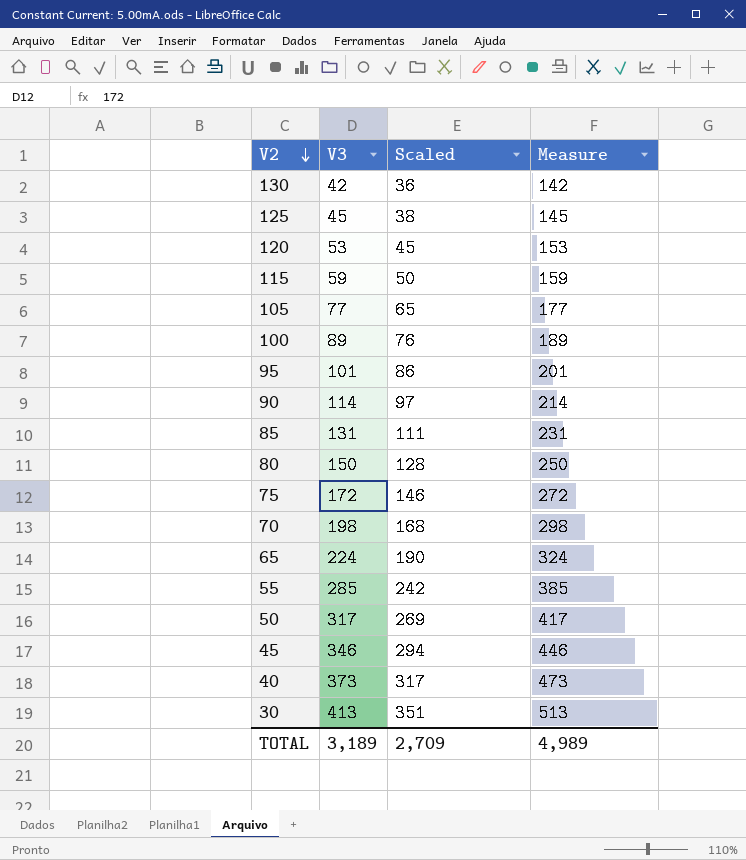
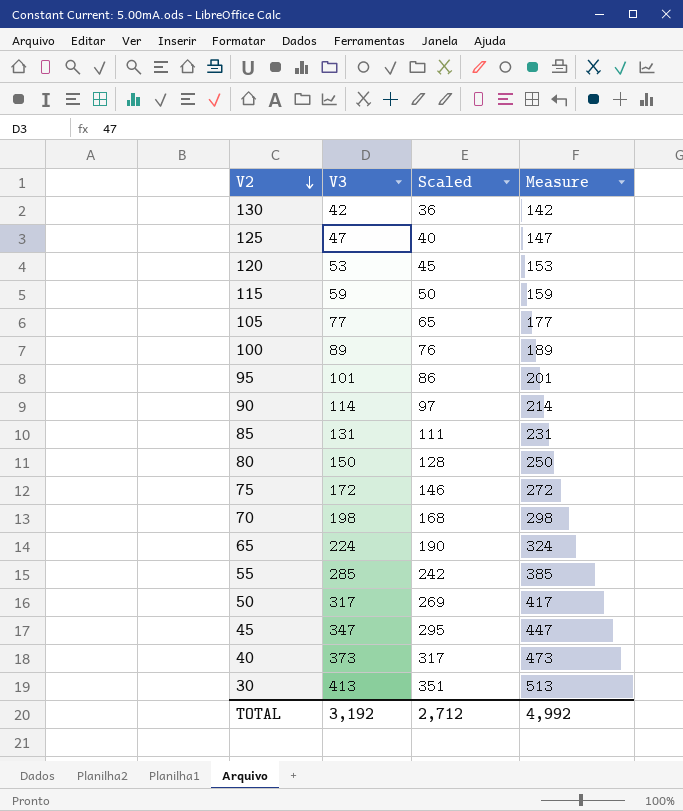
125 | V3: 45 -> 47
125 | Scaled: 38 -> 40
125 | Measure: 145 -> 147
45 | V3: 346 -> 347
45 | Scaled: 294 -> 295
45 | Measure: 446 -> 447
TOTAL | V3: 3,189 -> 3,192
TOTAL | Scaled: 2,709 -> 2,712
TOTAL | Measure: 4,989 -> 4,992

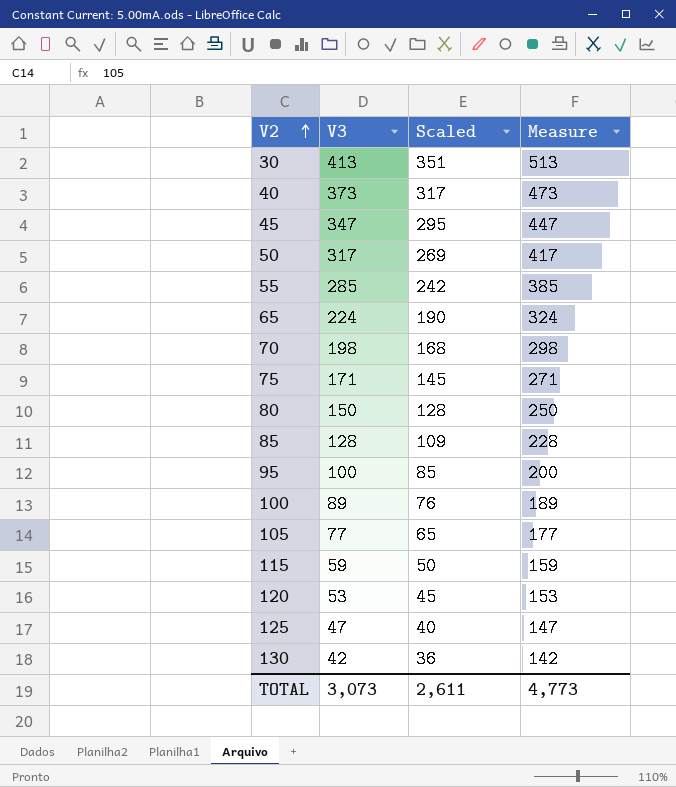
row order: V2 descending -> V2 ascending
row 90: 114 | 97 | 214 -> none
75 | V3: 172 -> 171
75 | Scaled: 146 -> 145
75 | Measure: 272 -> 271
85 | V3: 131 -> 128
85 | Scaled: 111 -> 109
85 | Measure: 231 -> 228
95 | V3: 101 -> 100
95 | Scaled: 86 -> 85
95 | Measure: 201 -> 200
TOTAL | V3: 3,192 -> 3,073
TOTAL | Scaled: 2,712 -> 2,611
TOTAL | Measure: 4,992 -> 4,773

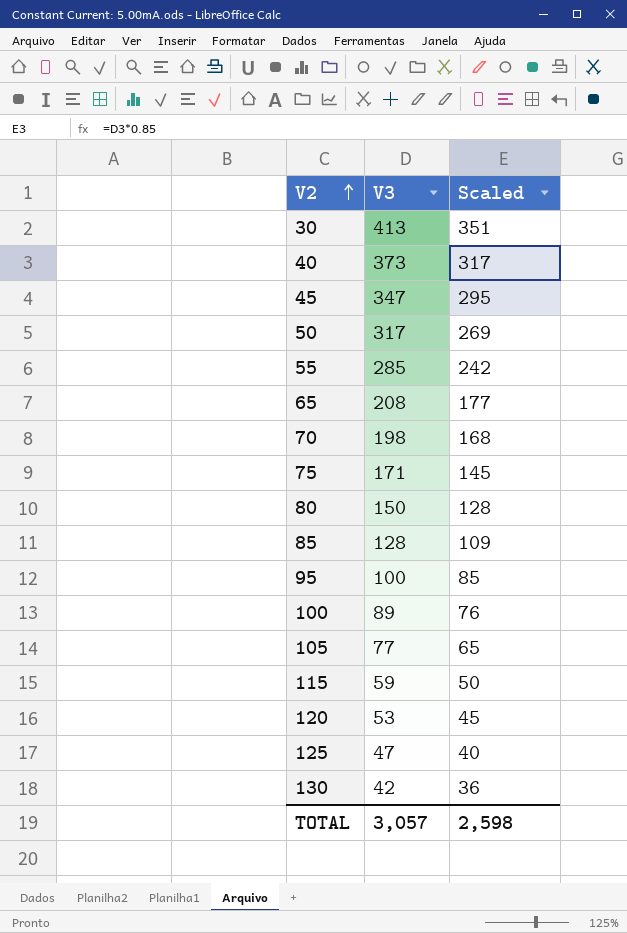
column Measure | formula: [V3] + 100 -> none
65 | V3: 224 -> 208
65 | Scaled: 190 -> 177
TOTAL | V3: 3,073 -> 3,057
TOTAL | Scaled: 2,611 -> 2,598

